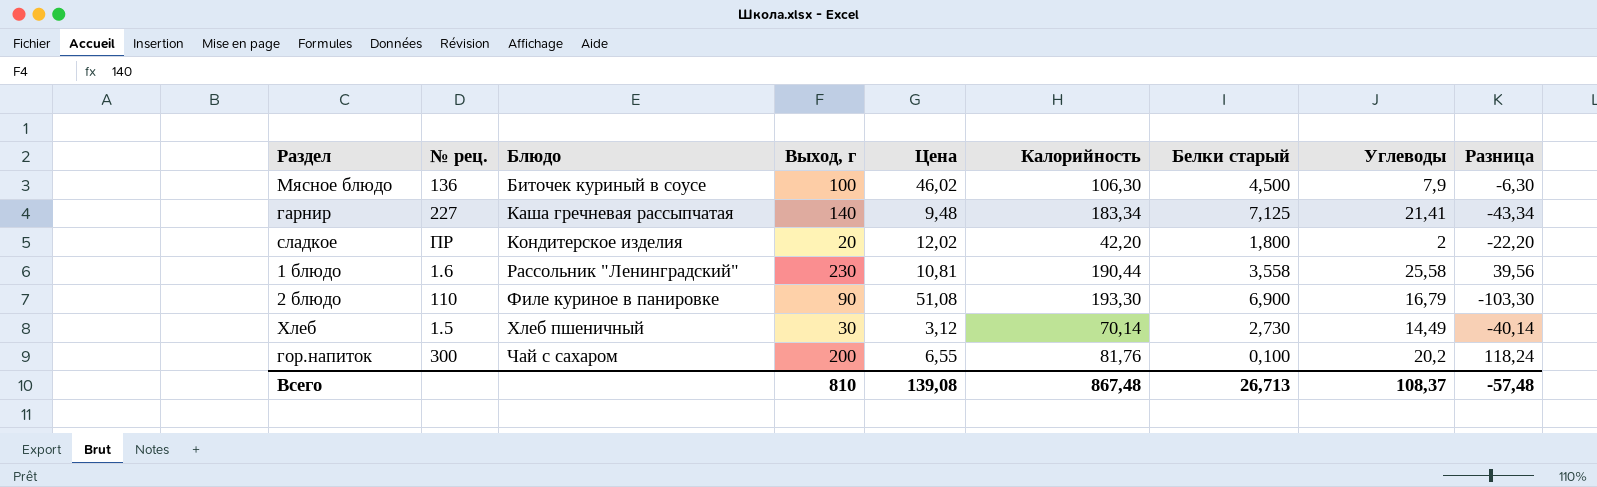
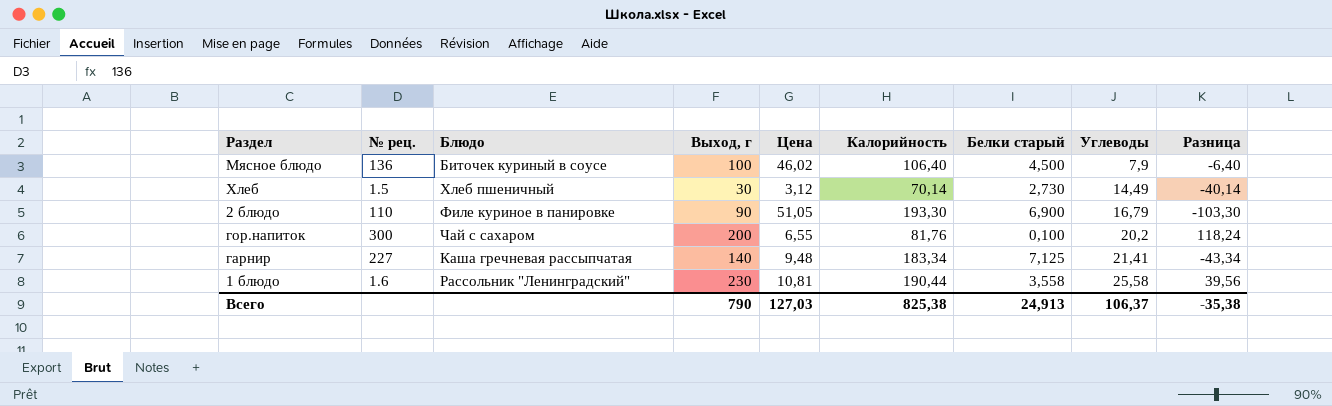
row order: Блюдо ascending -> Углеводы ascending
row сладкое: ПР | Кондитерское изделия | 20 | 12,02 | 42,20 | 1,800 | 2 | -22,20 -> none
Мясное блюдо | Калорийность: 106,30 -> 106,40
Мясное блюдо | Разница: -6,30 -> -6,40
2 блюдо | Цена: 51,08 -> 51,05
Всего | Выход, г: 810 -> 790
Всего | Цена: 139,08 -> 127,03
Всего | Калорийность: 867,48 -> 825,38
Всего | Белки старый: 26,713 -> 24,913
Всего | Углеводы: 108,37 -> 106,37
Всего | Разница: -57,48 -> -35,38

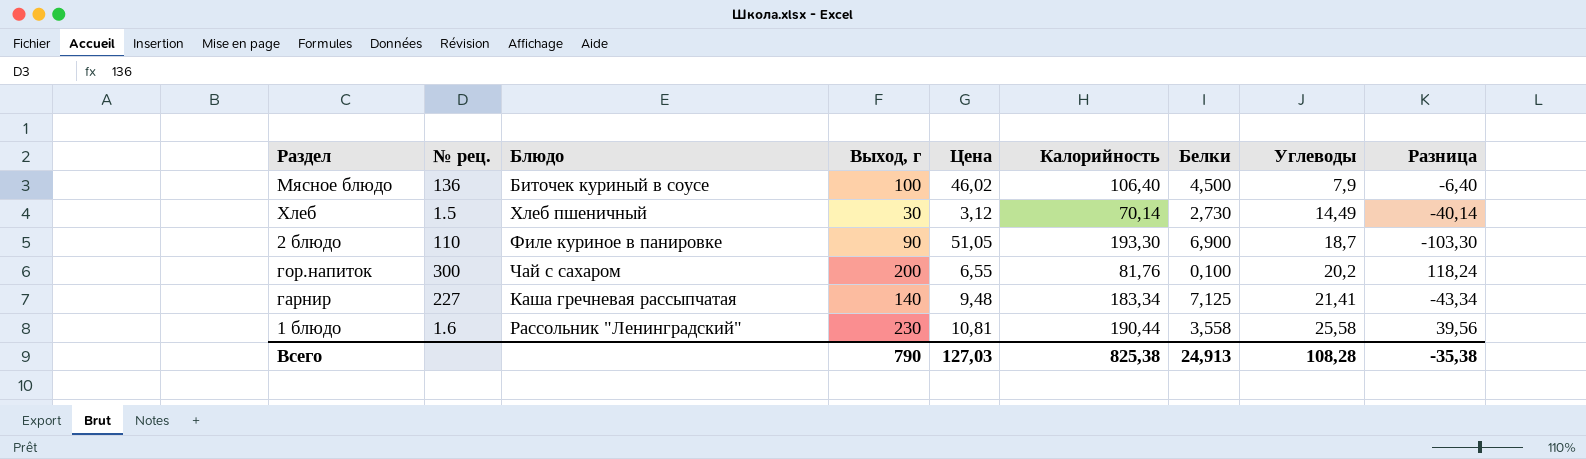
column name: Белки старый -> Белки
2 блюдо | Углеводы: 16,79 -> 18,7
Всего | Углеводы: 106,37 -> 108,28

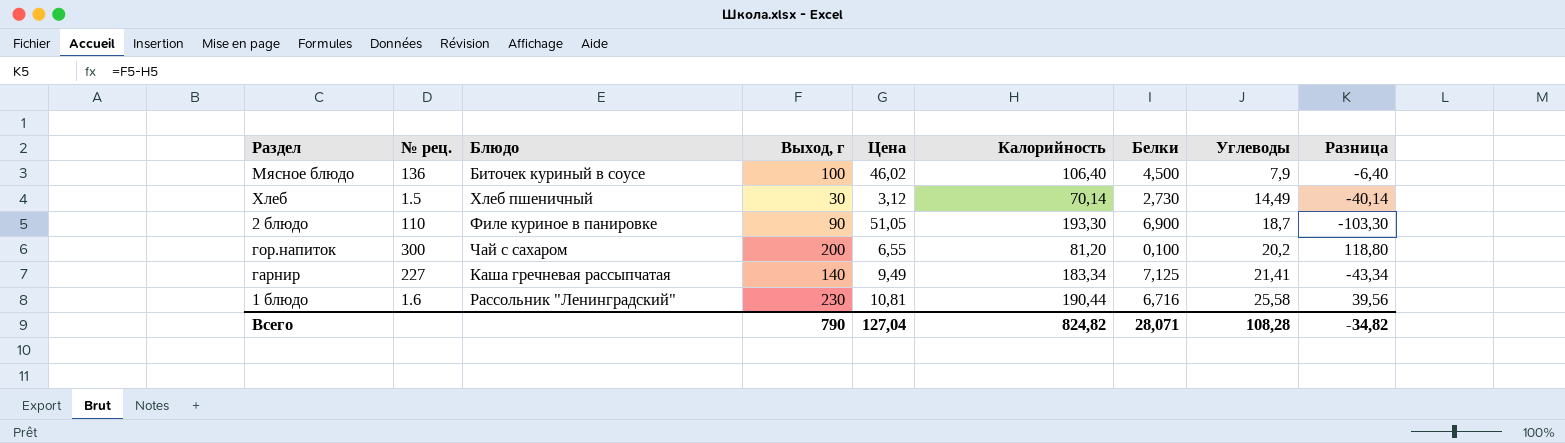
гор.напиток | Калорийность: 81,76 -> 81,20
гор.напиток | Разница: 118,24 -> 118,80
гарнир | Цена: 9,48 -> 9,49
1 блюдо | Белки: 3,558 -> 6,716
Всего | Цена: 127,03 -> 127,04
Всего | Калорийность: 825,38 -> 824,82
Всего | Белки: 24,913 -> 28,071
Всего | Разница: -35,38 -> -34,82

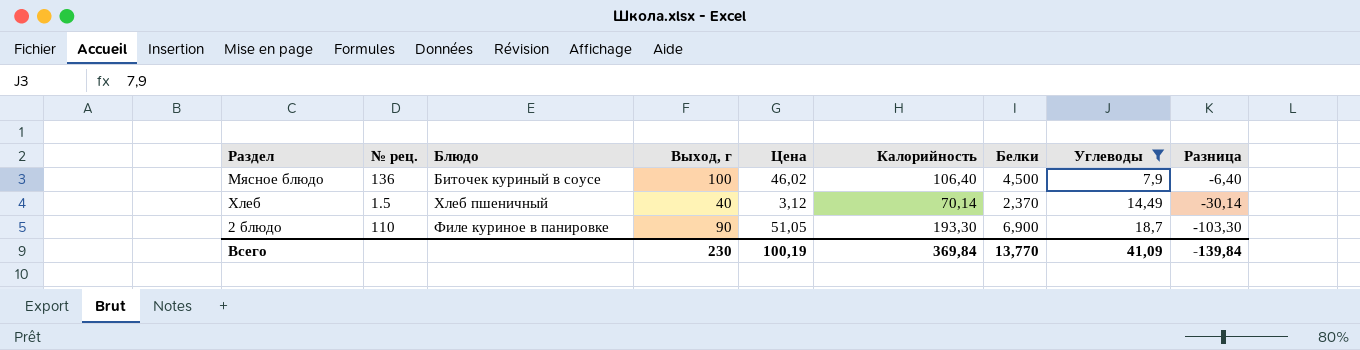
filter: none -> Углеводы <= 18,7
Хлеб | Выход, г: 30 -> 40
Хлеб | Белки: 2,730 -> 2,370
Хлеб | Разница: -40,14 -> -30,14
Всего | Выход, г: 790 -> 230
Всего | Цена: 127,04 -> 100,19
Всего | Калорийность: 824,82 -> 369,84
Всего | Белки: 28,071 -> 13,770
Всего | Углеводы: 108,28 -> 41,09
Всего | Разница: -34,82 -> -139,84

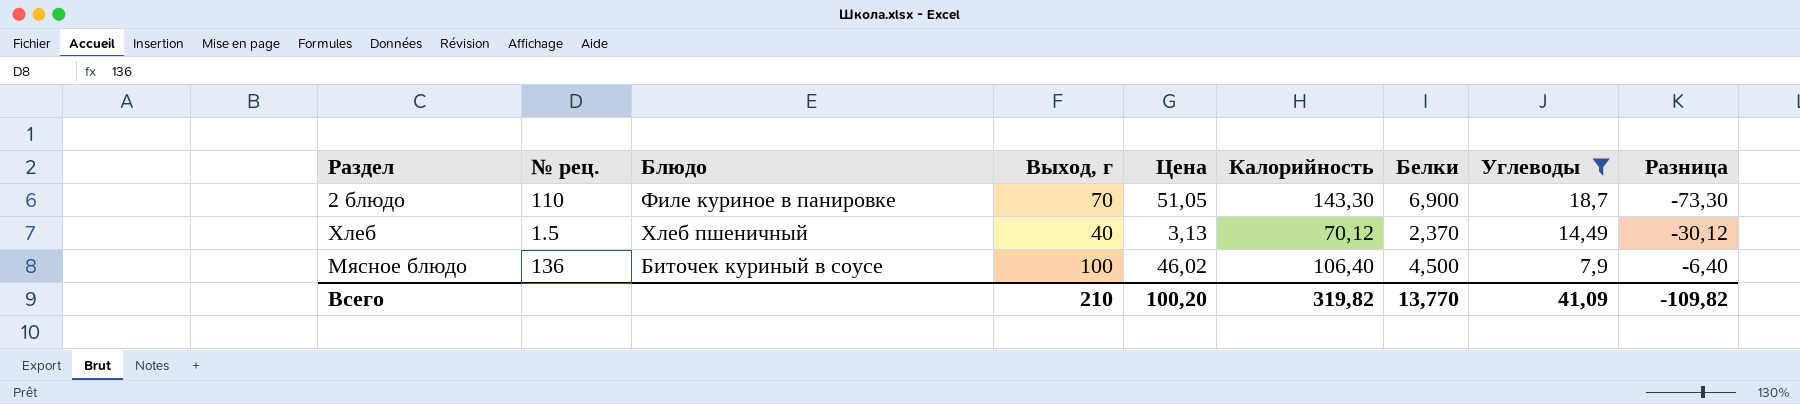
row order: Углеводы ascending -> Углеводы descending
2 блюдо | Выход, г: 90 -> 70
2 блюдо | Калорийность: 193,30 -> 143,30
2 блюдо | Разница: -103,30 -> -73,30
Хлеб | Цена: 3,12 -> 3,13
Хлеб | Калорийность: 70,14 -> 70,12
Хлеб | Разница: -30,14 -> -30,12
Всего | Выход, г: 230 -> 210
Всего | Цена: 100,19 -> 100,20
Всего | Калорийность: 369,84 -> 319,82
Всего | Разница: -139,84 -> -109,82

